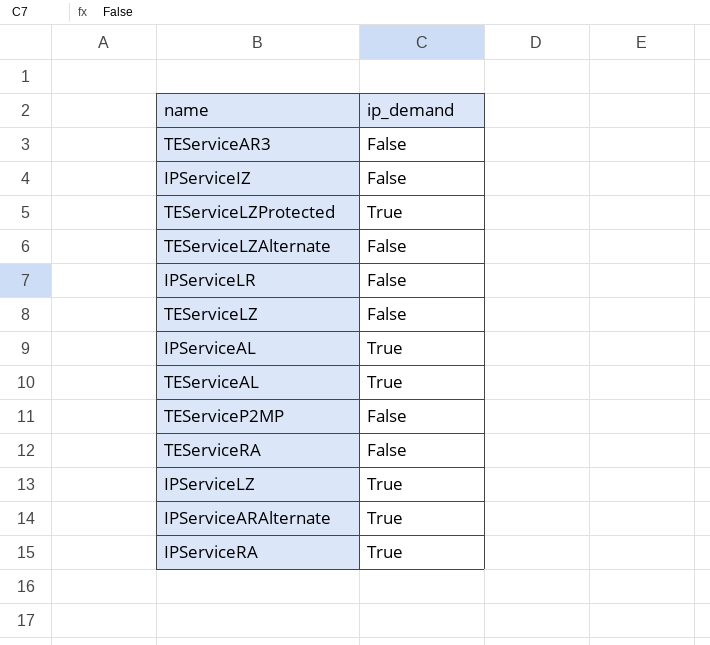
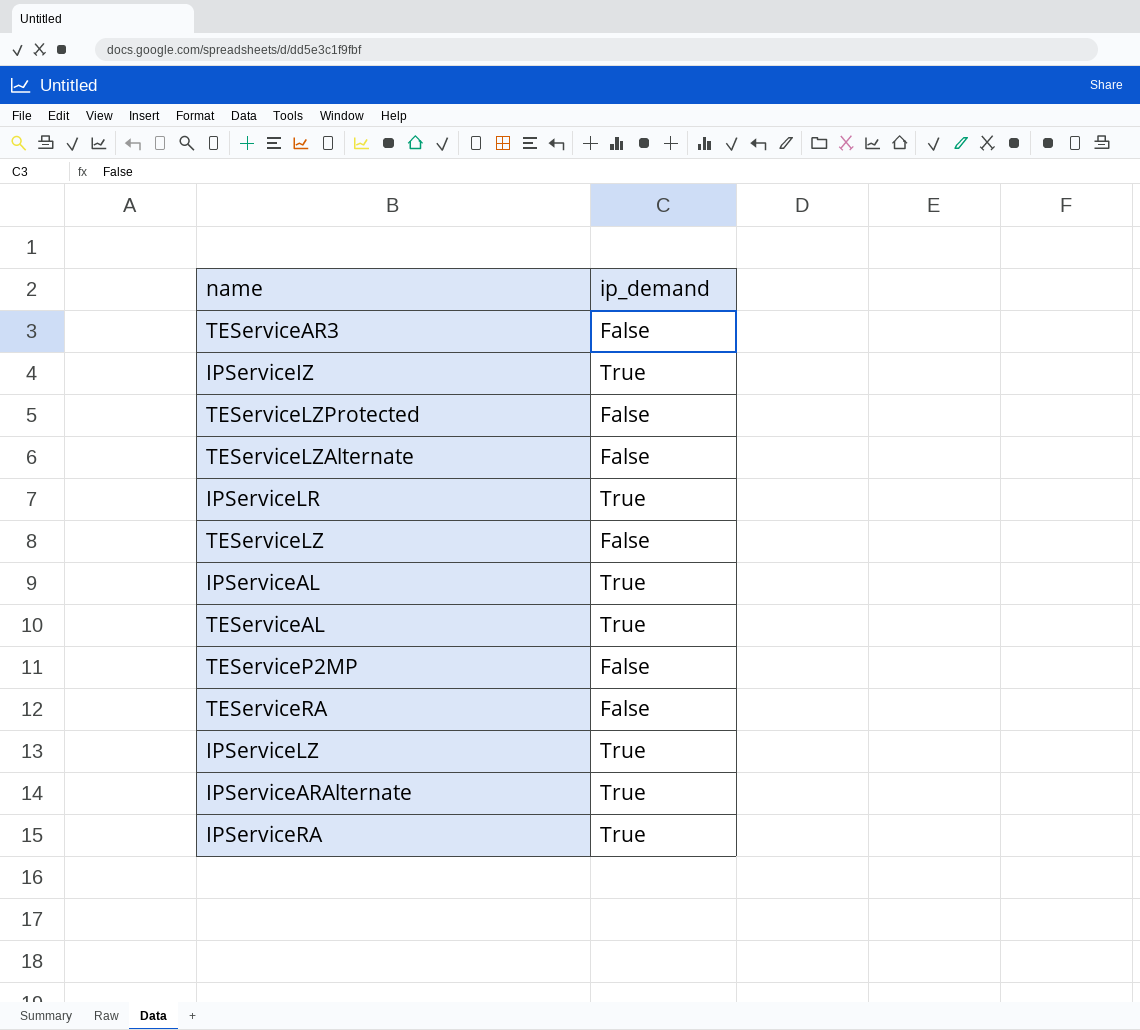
IPServiceIZ | ip_demand: False -> True
TEServiceLZProtected | ip_demand: True -> False
IPServiceLR | ip_demand: False -> True

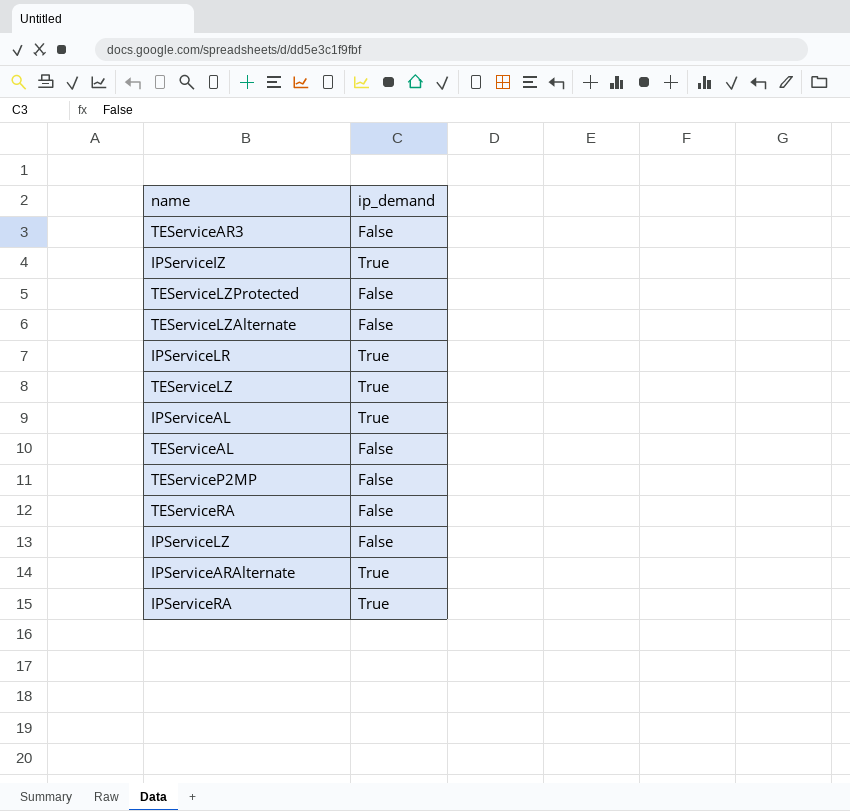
TEServiceLZ | ip_demand: False -> True
TEServiceAL | ip_demand: True -> False
IPServiceLZ | ip_demand: True -> False

